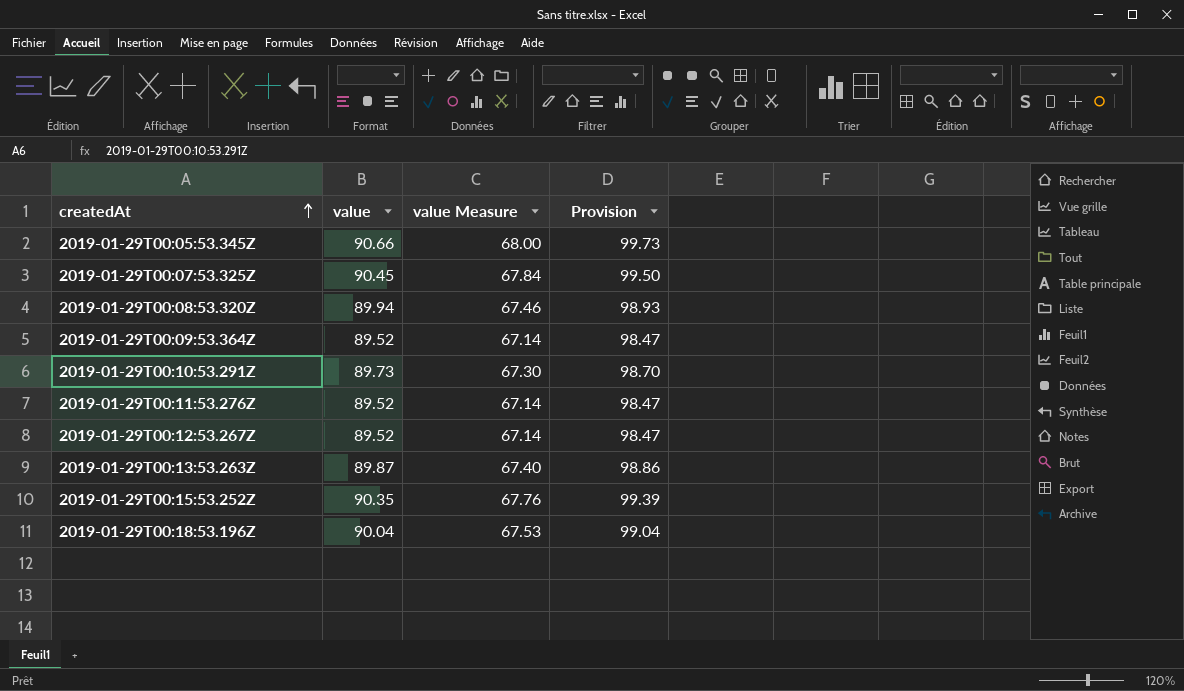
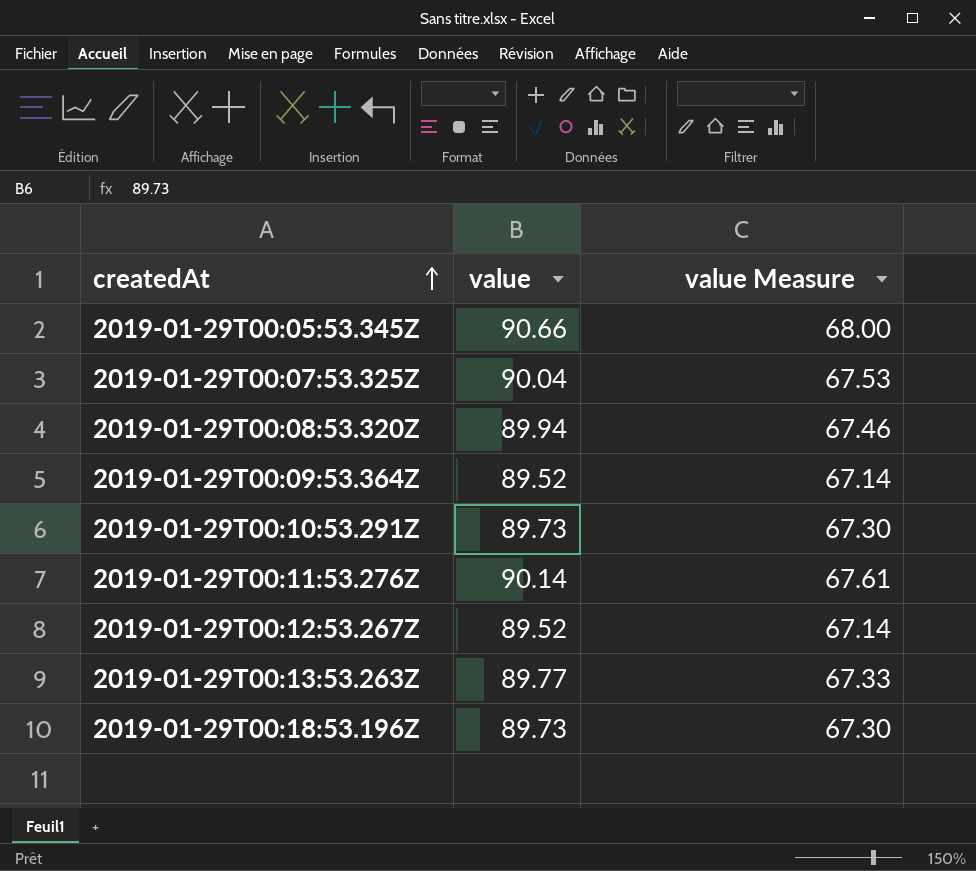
column Provision | formula: [value] * 1.1 -> none
row 2019-01-29T00:15:53.252Z: 90.35 | 67.76 | 99.39 -> none
2019-01-29T00:07:53.325Z | value: 90.45 -> 90.04
2019-01-29T00:07:53.325Z | value Measure: 67.84 -> 67.53
2019-01-29T00:11:53.276Z | value: 89.52 -> 90.14
2019-01-29T00:11:53.276Z | value Measure: 67.14 -> 67.61
2019-01-29T00:13:53.263Z | value: 89.87 -> 89.77
2019-01-29T00:13:53.263Z | value Measure: 67.40 -> 67.33
2019-01-29T00:18:53.196Z | value: 90.04 -> 89.73
2019-01-29T00:18:53.196Z | value Measure: 67.53 -> 67.30

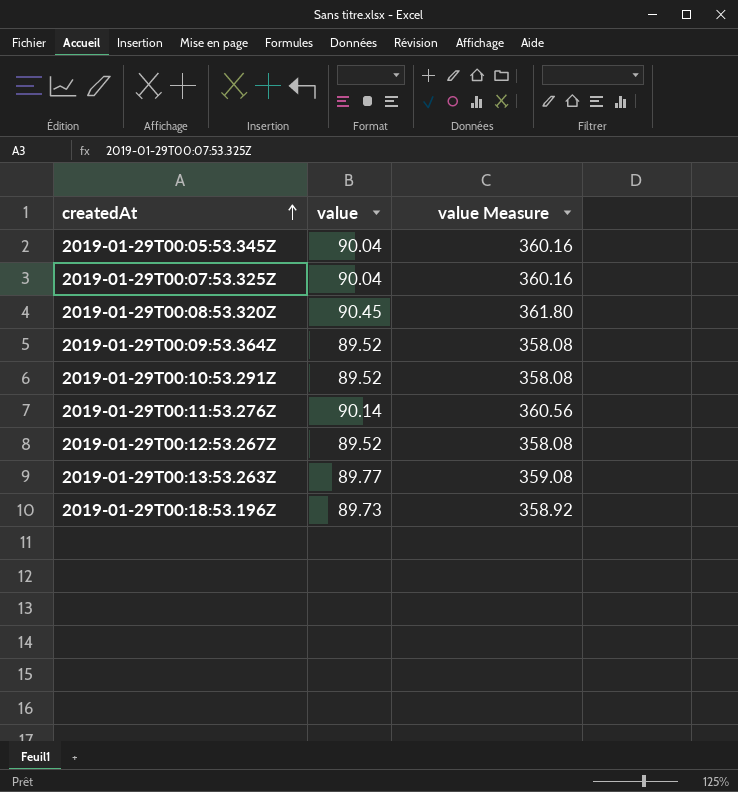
column value Measure | formula: [value] * 0.75 -> [value] * 4
2019-01-29T00:05:53.345Z | value: 90.66 -> 90.04
2019-01-29T00:08:53.320Z | value: 89.94 -> 90.45
2019-01-29T00:10:53.291Z | value: 89.73 -> 89.52

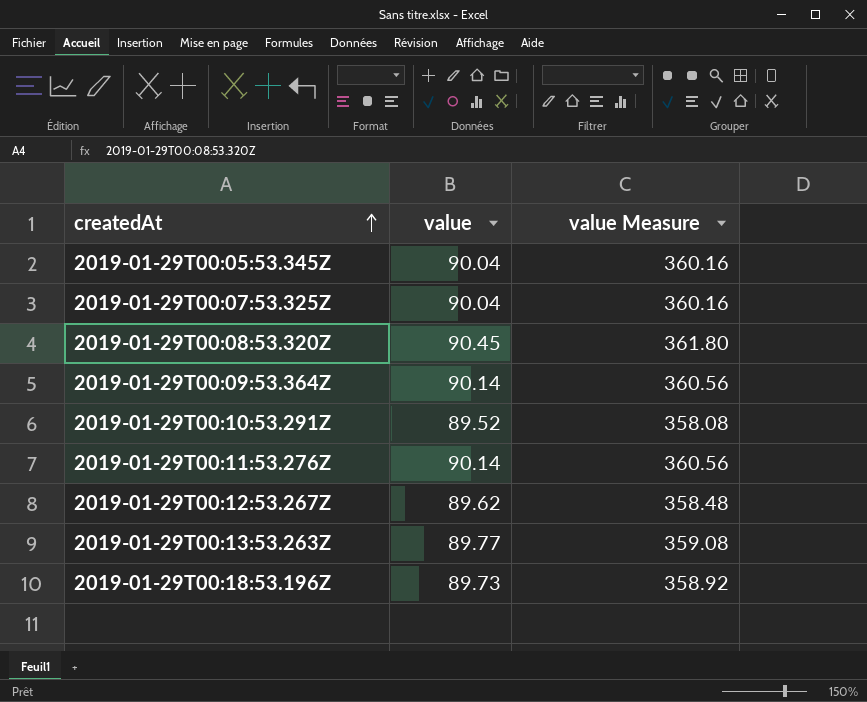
2019-01-29T00:09:53.364Z | value: 89.52 -> 90.14
2019-01-29T00:09:53.364Z | value Measure: 358.08 -> 360.56
2019-01-29T00:12:53.267Z | value: 89.52 -> 89.62
2019-01-29T00:12:53.267Z | value Measure: 358.08 -> 358.48

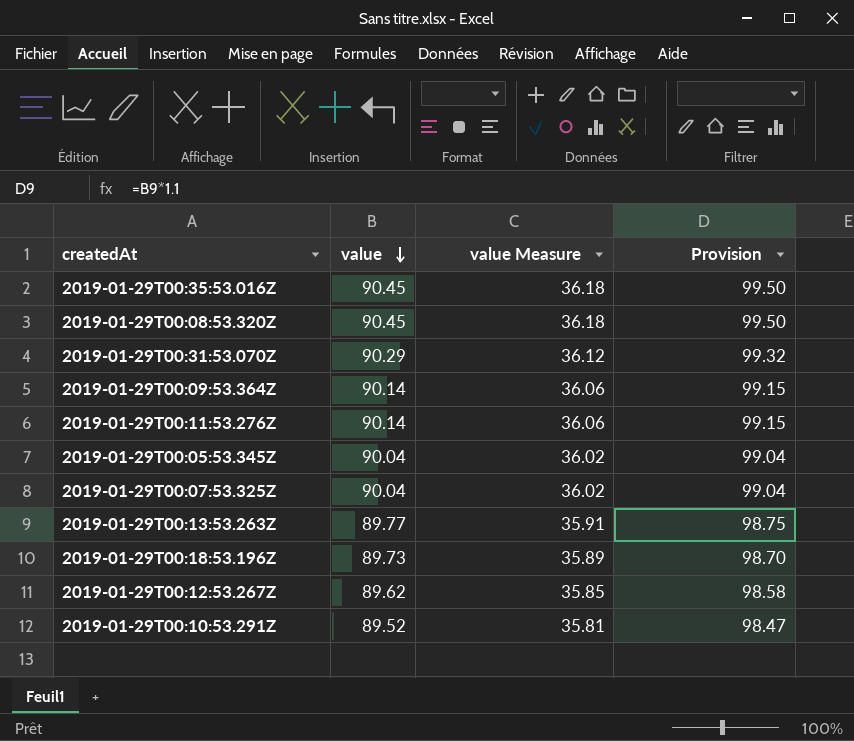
row order: createdAt ascending -> value descending
column value Measure | formula: [value] * 4 -> [value] * 0.4
column Provision | formula: none -> [value] * 1.1
row 2019-01-29T00:35:53.016Z: none -> 90.45 | 36.18 | 99.50
row 2019-01-29T00:31:53.070Z: none -> 90.29 | 36.12 | 99.32

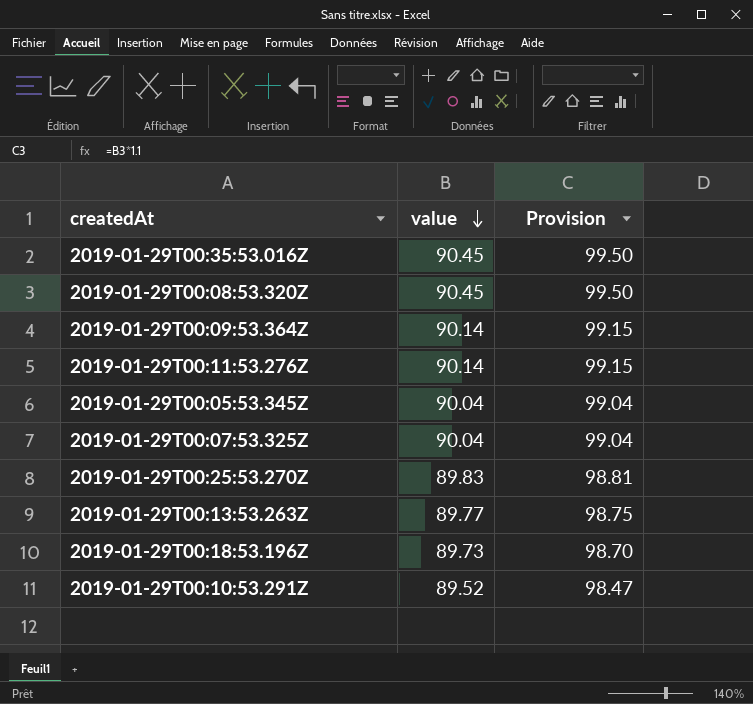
column value Measure | formula: [value] * 0.4 -> none
row 2019-01-29T00:31:53.070Z: 90.29 | 36.12 | 99.32 -> none
row 2019-01-29T00:12:53.267Z: 89.62 | 35.85 | 98.58 -> none
row 2019-01-29T00:25:53.270Z: none -> 89.83 | 98.81

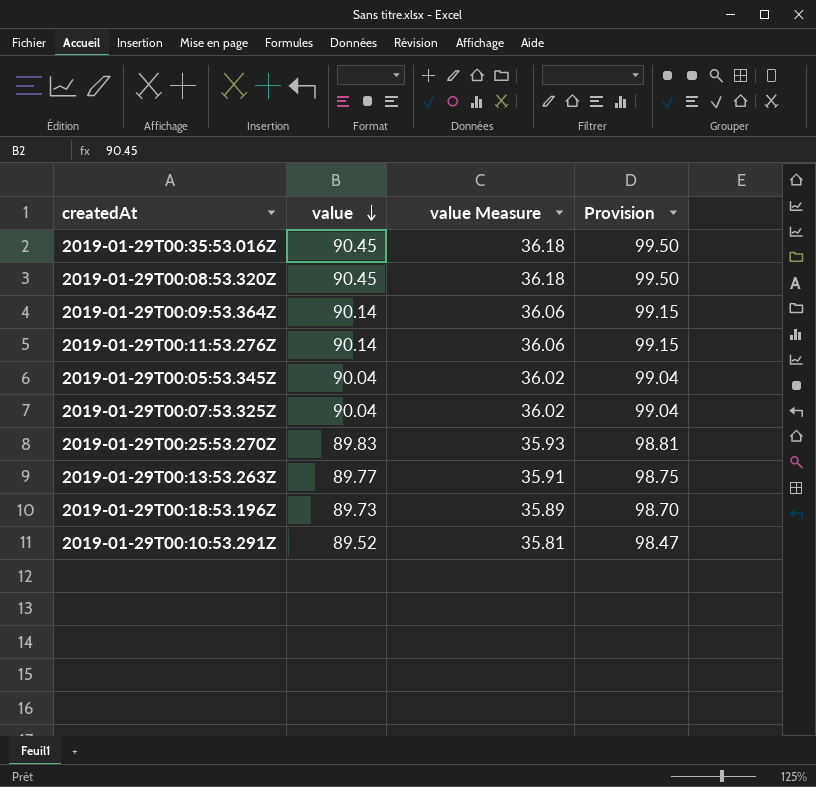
column value Measure | formula: none -> [value] * 0.4

